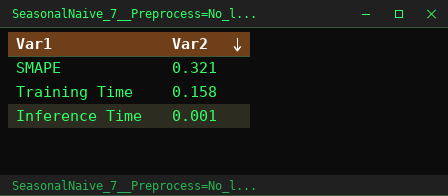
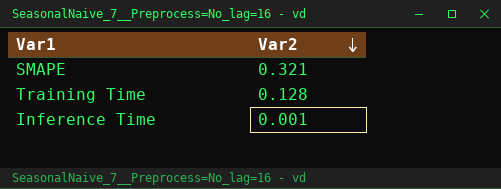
Training Time | Var2: 0.158 -> 0.128

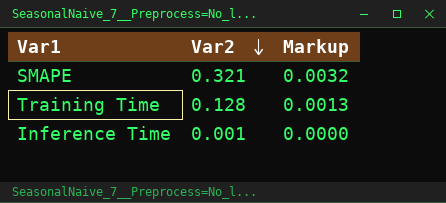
column Markup | formula: none -> [Var2] * 0.01

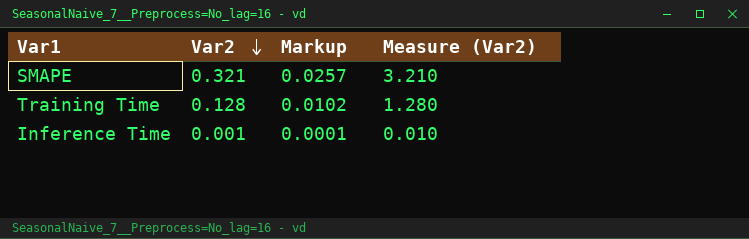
column Markup | formula: [Var2] * 0.01 -> [Var2] * 0.08
column Measure (Var2) | formula: none -> [Var2] * 10

